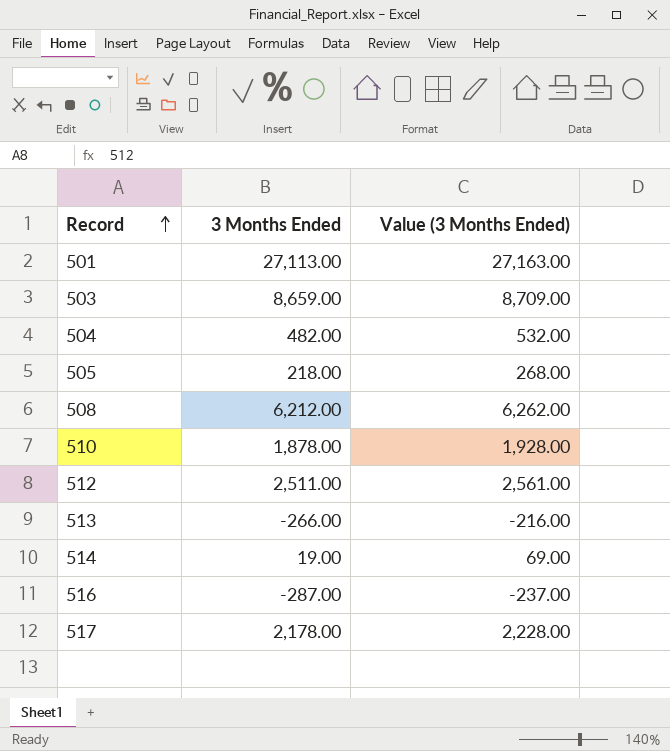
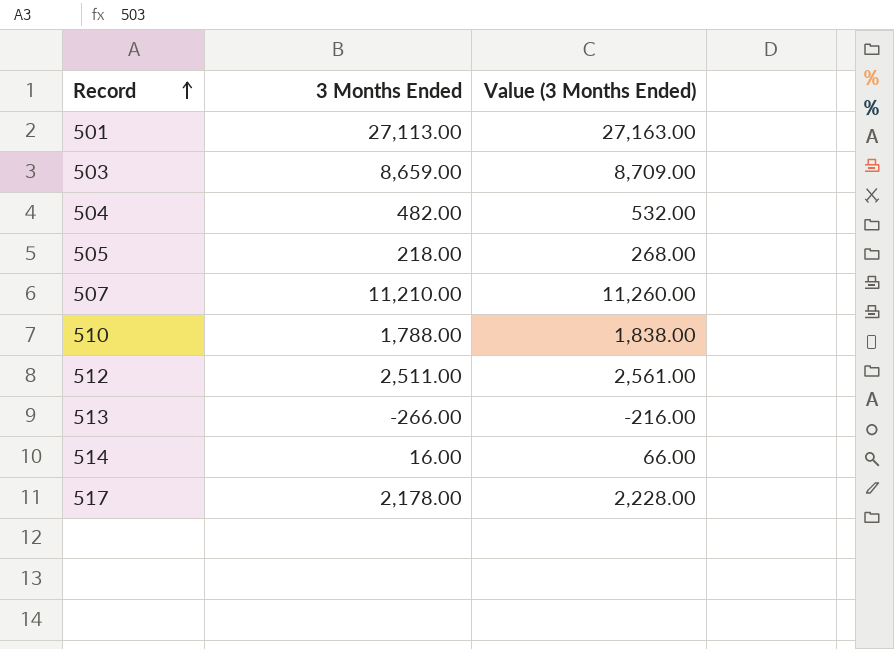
row 508: 6,212.00 | 6,262.00 -> none
row 516: -287.00 | -237.00 -> none
row 507: none -> 11,210.00 | 11,260.00
510 | 3 Months Ended: 1,878.00 -> 1,788.00
510 | Value (3 Months Ended): 1,928.00 -> 1,838.00
514 | 3 Months Ended: 19.00 -> 16.00
514 | Value (3 Months Ended): 69.00 -> 66.00

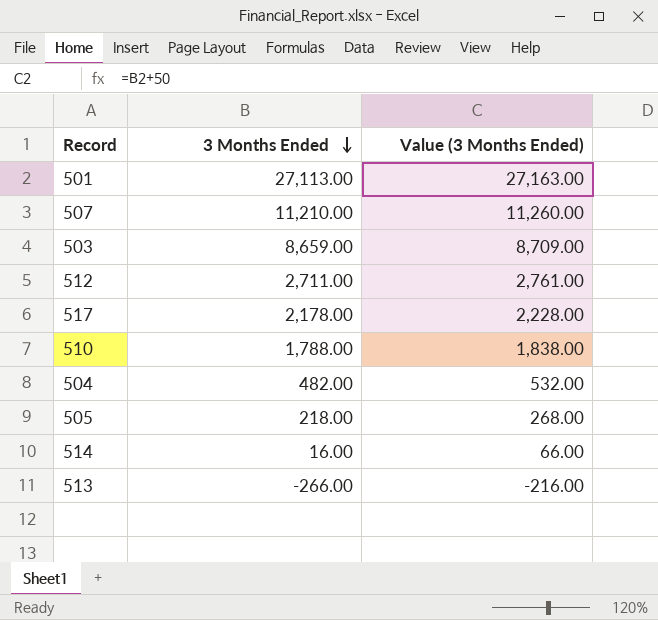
row order: Record ascending -> 3 Months Ended descending
512 | 3 Months Ended: 2,511.00 -> 2,711.00
512 | Value (3 Months Ended): 2,561.00 -> 2,761.00

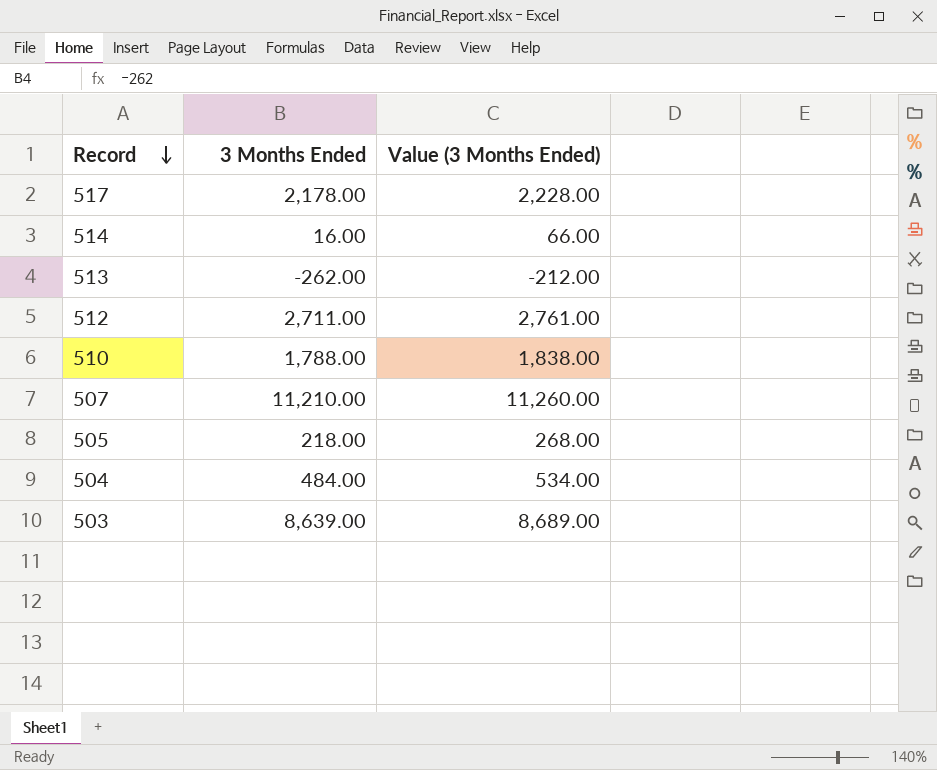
row order: 3 Months Ended descending -> Record descending
row 501: 27,113.00 | 27,163.00 -> none
513 | 3 Months Ended: -266.00 -> -262.00
513 | Value (3 Months Ended): -216.00 -> -212.00
504 | 3 Months Ended: 482.00 -> 484.00
504 | Value (3 Months Ended): 532.00 -> 534.00
503 | 3 Months Ended: 8,659.00 -> 8,639.00
503 | Value (3 Months Ended): 8,709.00 -> 8,689.00

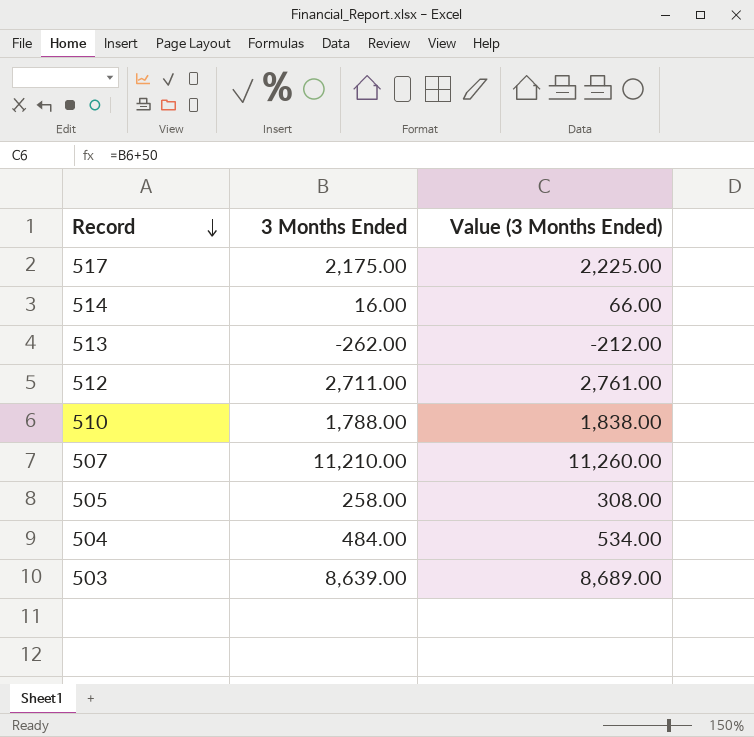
517 | 3 Months Ended: 2,178.00 -> 2,175.00
517 | Value (3 Months Ended): 2,228.00 -> 2,225.00
505 | 3 Months Ended: 218.00 -> 258.00
505 | Value (3 Months Ended): 268.00 -> 308.00

